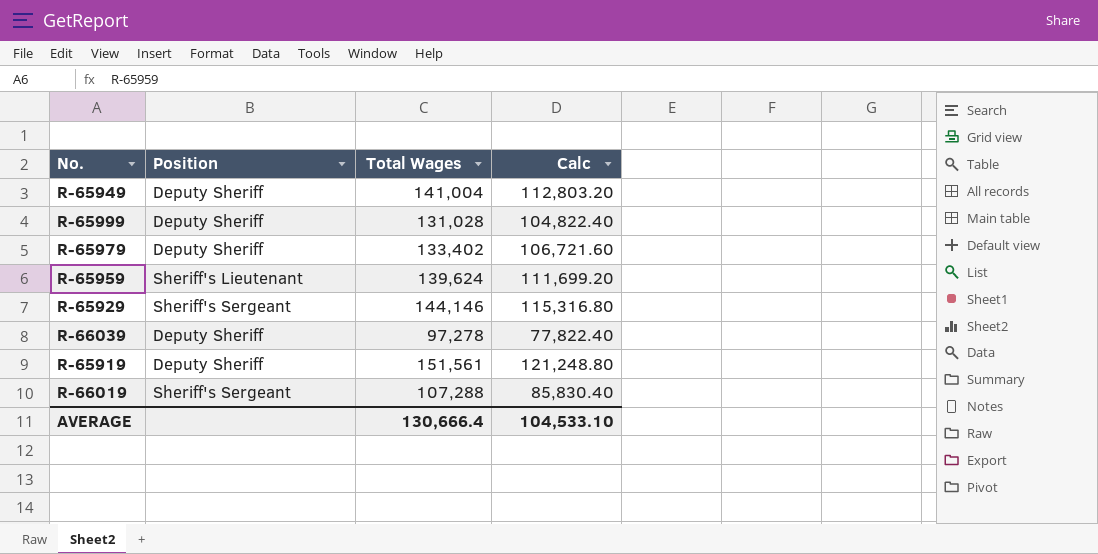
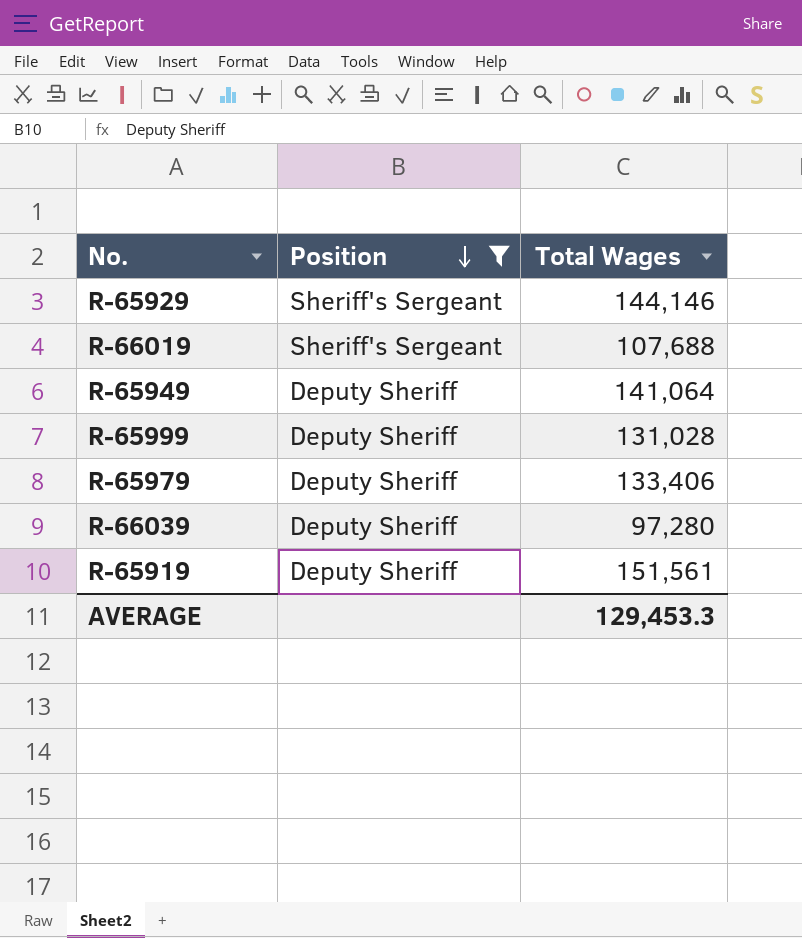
filter: none -> Position != Sheriff's Lieutenant
row order: none -> Position descending
column Calc | formula: [Total Wages] * 0.8 -> none
R-66019 | Total Wages: 107,288 -> 107,688
R-65949 | Total Wages: 141,004 -> 141,064
R-65979 | Total Wages: 133,402 -> 133,406
R-66039 | Total Wages: 97,278 -> 97,280
AVERAGE | Total Wages: 130,666.4 -> 129,453.3

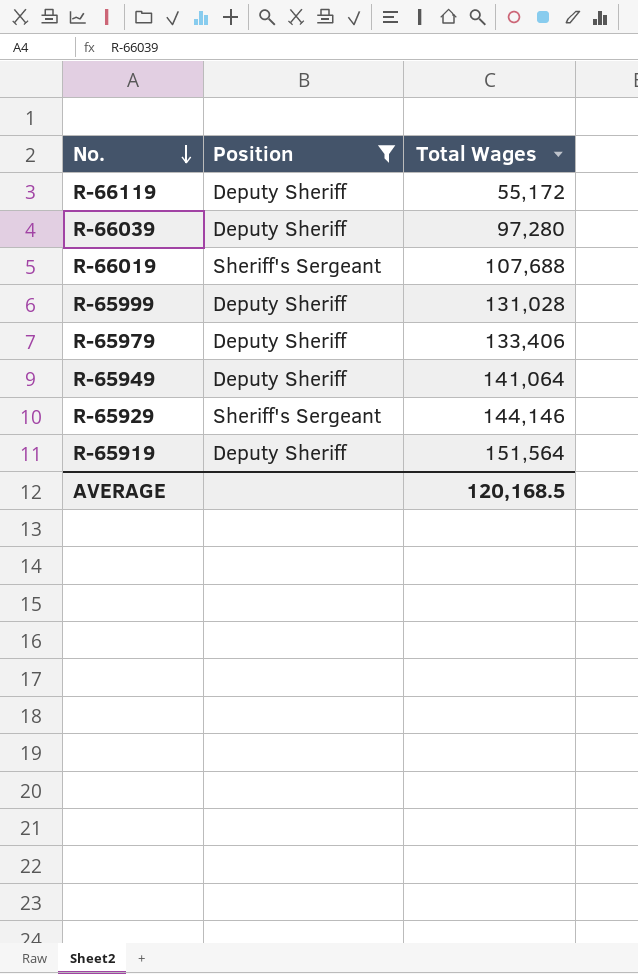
row order: Position descending -> No. descending
row R-66119: none -> Deputy Sheriff | 55,172
R-65919 | Total Wages: 151,561 -> 151,564
AVERAGE | Total Wages: 129,453.3 -> 120,168.5

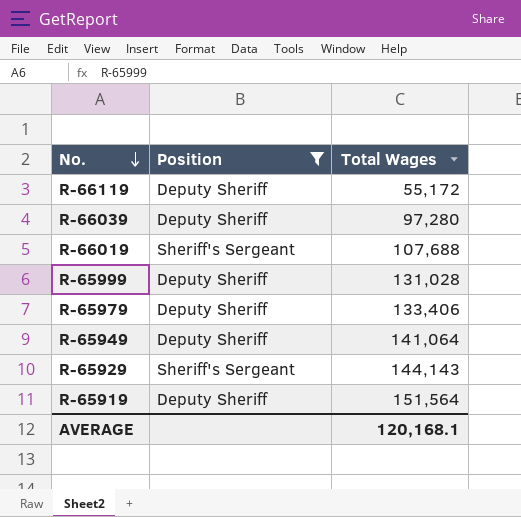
R-65929 | Total Wages: 144,146 -> 144,143
AVERAGE | Total Wages: 120,168.5 -> 120,168.1

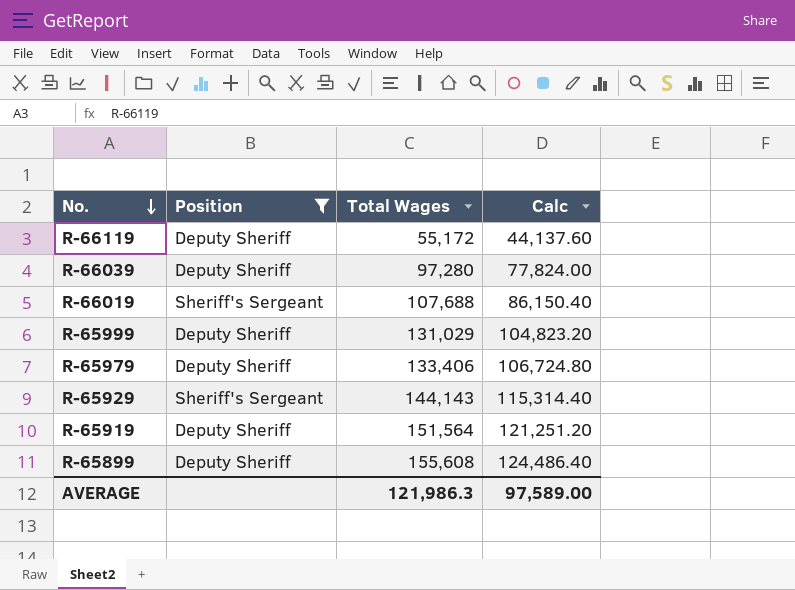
column Calc | formula: none -> [Total Wages] * 0.8
row R-65949: Deputy Sheriff | 141,064 -> none
R-65999 | Total Wages: 131,028 -> 131,029
row R-65899: none -> Deputy Sheriff | 155,608 | 124,486.40
AVERAGE | Total Wages: 120,168.1 -> 121,986.3

